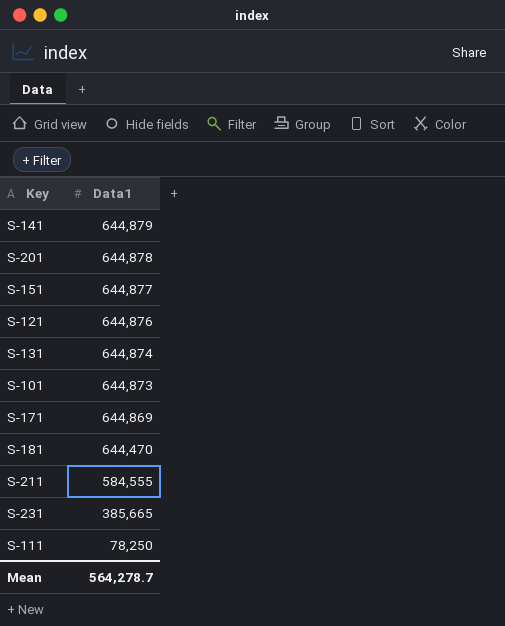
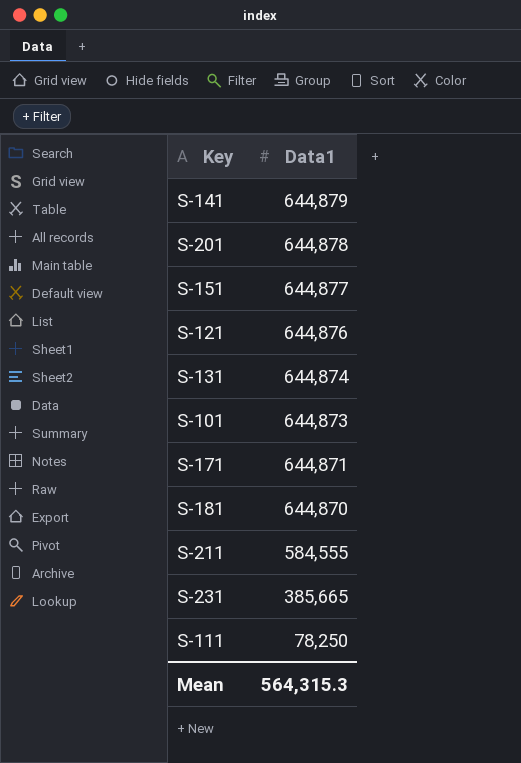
S-171 | Data1: 644,869 -> 644,871
S-181 | Data1: 644,470 -> 644,870
Mean | Data1: 564,278.7 -> 564,315.3

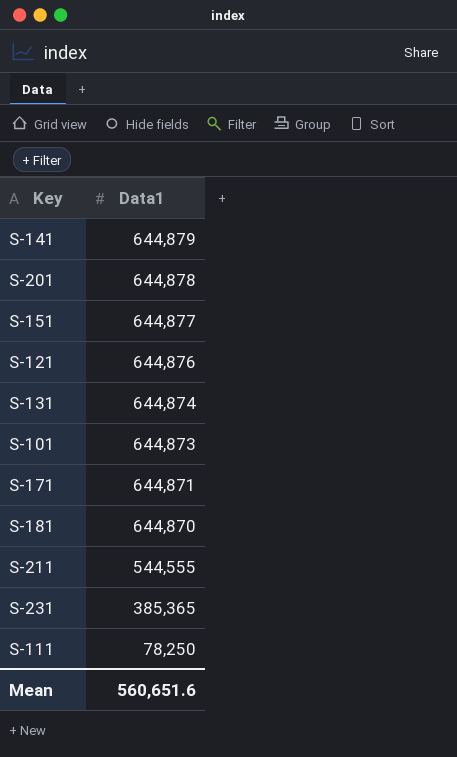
S-211 | Data1: 584,555 -> 544,555
S-231 | Data1: 385,665 -> 385,365
Mean | Data1: 564,315.3 -> 560,651.6

